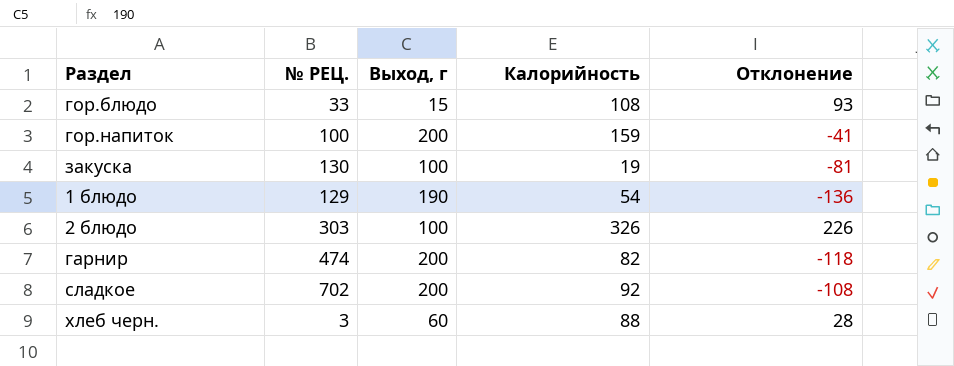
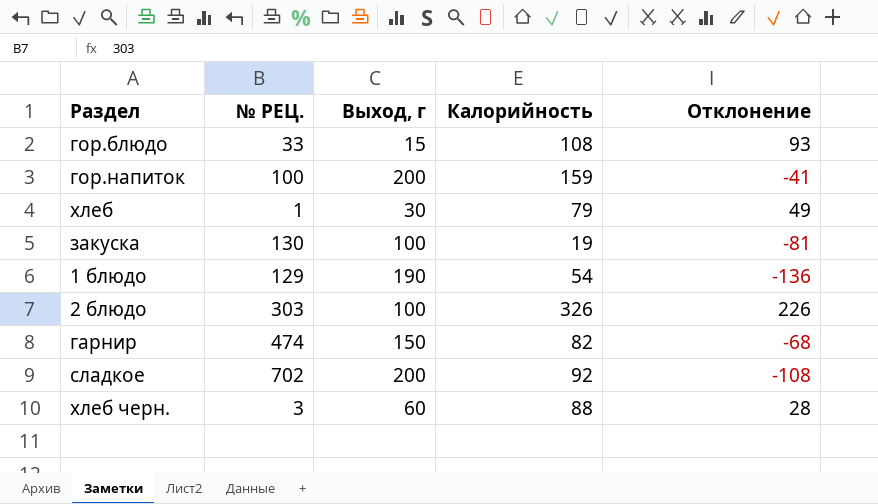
row хлеб: none -> 1 | 30 | 79 | 49
гарнир | Выход, г: 200 -> 150
гарнир | Отклонение: -118 -> -68

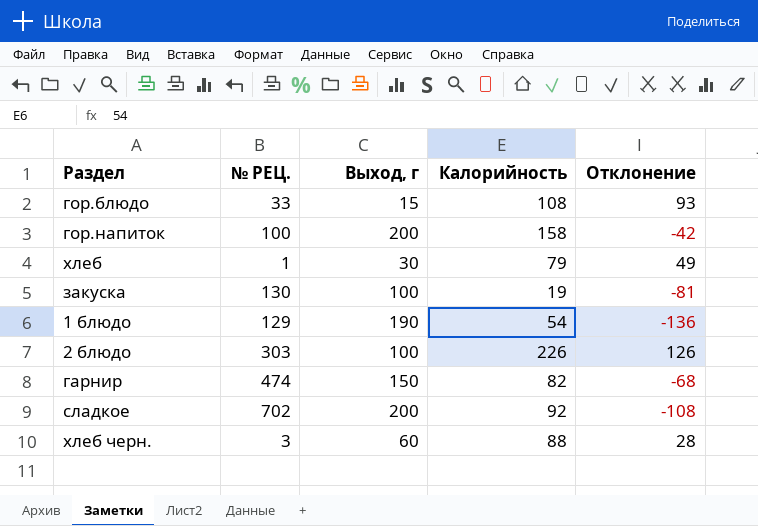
гор.напиток | Калорийность: 159 -> 158
гор.напиток | Отклонение: -41 -> -42
2 блюдо | Калорийность: 326 -> 226
2 блюдо | Отклонение: 226 -> 126

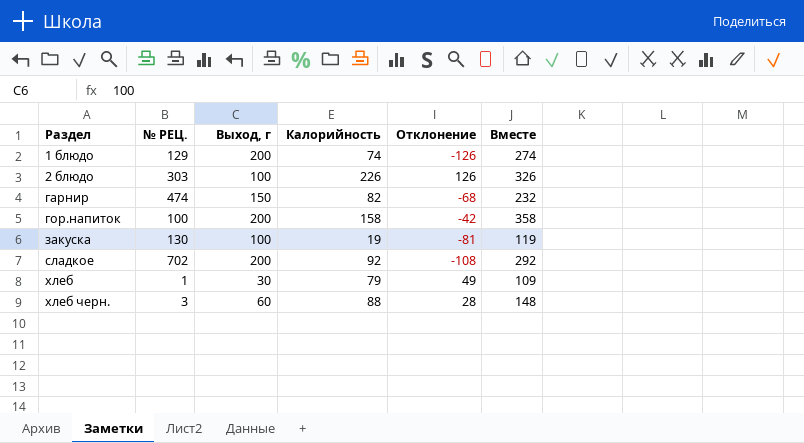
row order: none -> Раздел ascending
column Вместе | formula: none -> [Выход, г] + [Калорийность]
row гор.блюдо: 33 | 15 | 108 | 93 -> none
1 блюдо | Выход, г: 190 -> 200
1 блюдо | Калорийность: 54 -> 74
1 блюдо | Отклонение: -136 -> -126

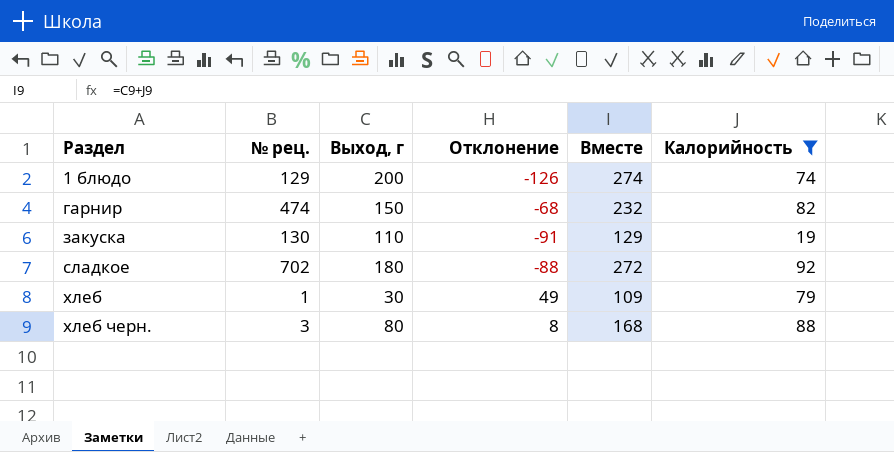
filter: none -> Калорийность <= 92
column name: № РЕЦ. -> № рец.
column Калорийность | position: 4 -> 6
закуска | Выход, г: 100 -> 110
закуска | Отклонение: -81 -> -91
закуска | Вместе: 119 -> 129
сладкое | Выход, г: 200 -> 180
сладкое | Отклонение: -108 -> -88
сладкое | Вместе: 292 -> 272
хлеб черн. | Выход, г: 60 -> 80
хлеб черн. | Отклонение: 28 -> 8
хлеб черн. | Вместе: 148 -> 168

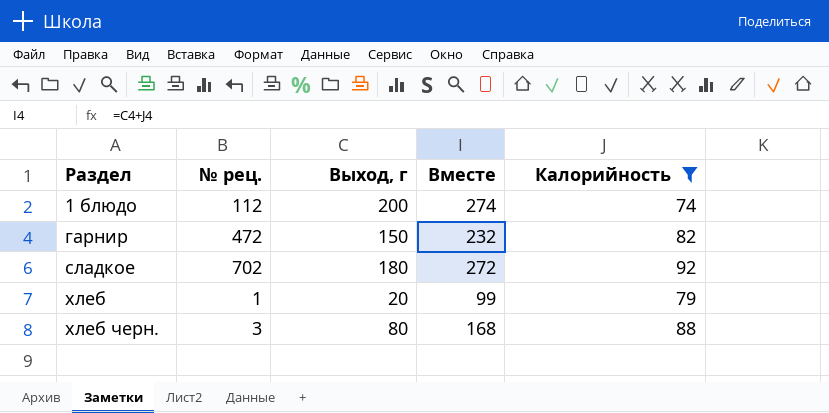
column Отклонение | formula: [Калорийность] - [Выход, г] -> none
row закуска: 130 | 110 | -91 | 129 | 19 -> none
1 блюдо | № рец.: 129 -> 112
гарнир | № рец.: 474 -> 472
хлеб | Выход, г: 30 -> 20
хлеб | Вместе: 109 -> 99

